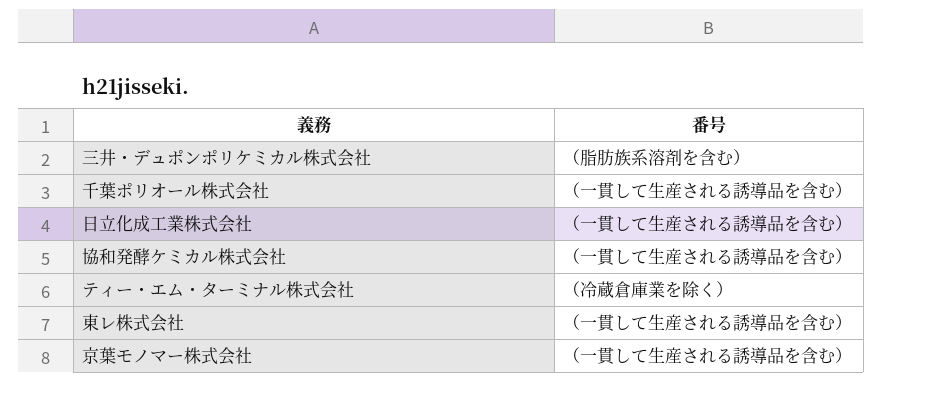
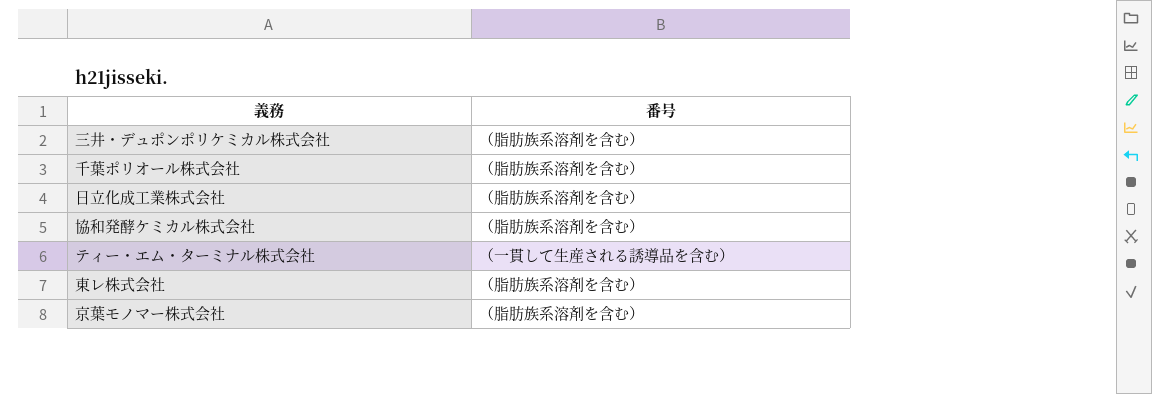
千葉ポリオール株式会社 | 番号: （一貫して生産される誘導品を含む） -> （脂肪族系溶剤を含む）
日立化成工業株式会社 | 番号: （一貫して生産される誘導品を含む） -> （脂肪族系溶剤を含む）
協和発酵ケミカル株式会社 | 番号: （一貫して生産される誘導品を含む） -> （脂肪族系溶剤を含む）
ティー・エム・ターミナル株式会社 | 番号: （冷蔵倉庫業を除く） -> （一貫して生産される誘導品を含む）
東レ株式会社 | 番号: （一貫して生産される誘導品を含む） -> （脂肪族系溶剤を含む）
京葉モノマー株式会社 | 番号: （一貫して生産される誘導品を含む） -> （脂肪族系溶剤を含む）

